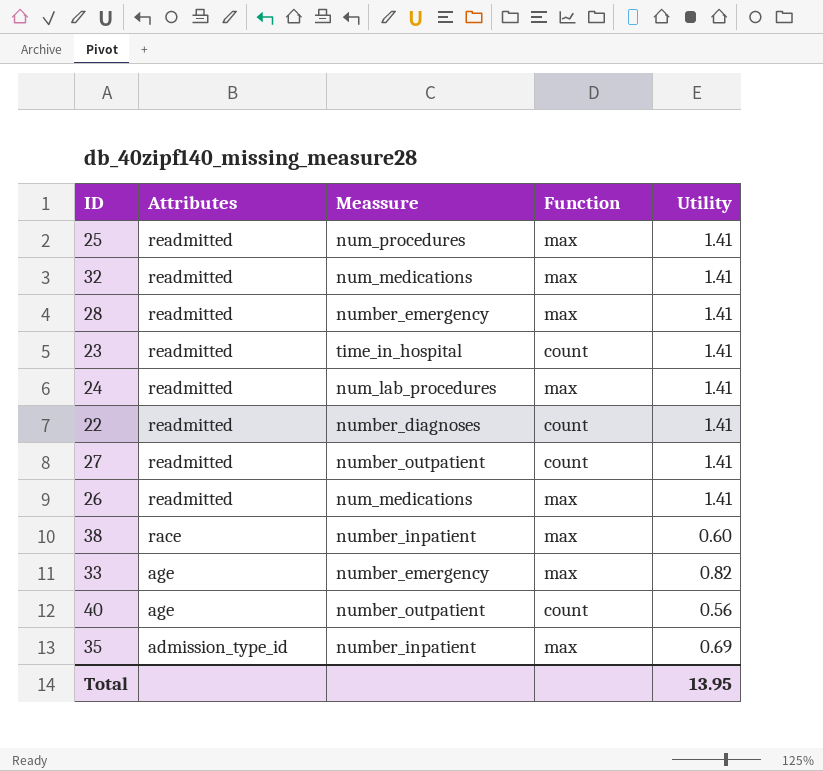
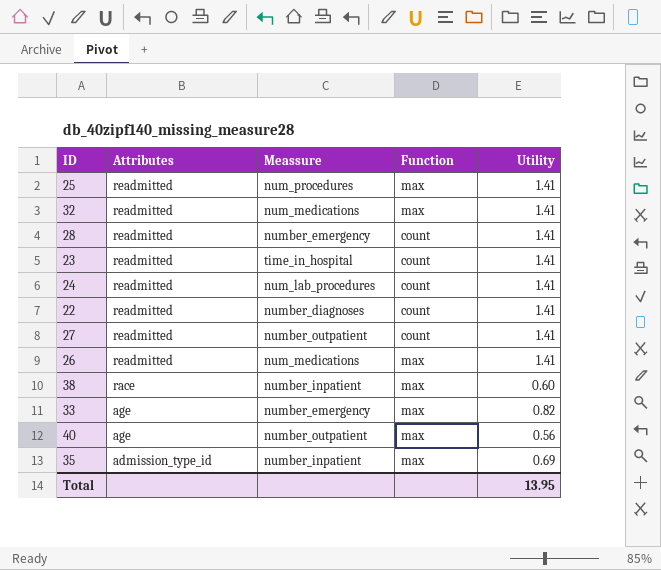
28 | Function: max -> count
24 | Function: max -> count
40 | Function: count -> max

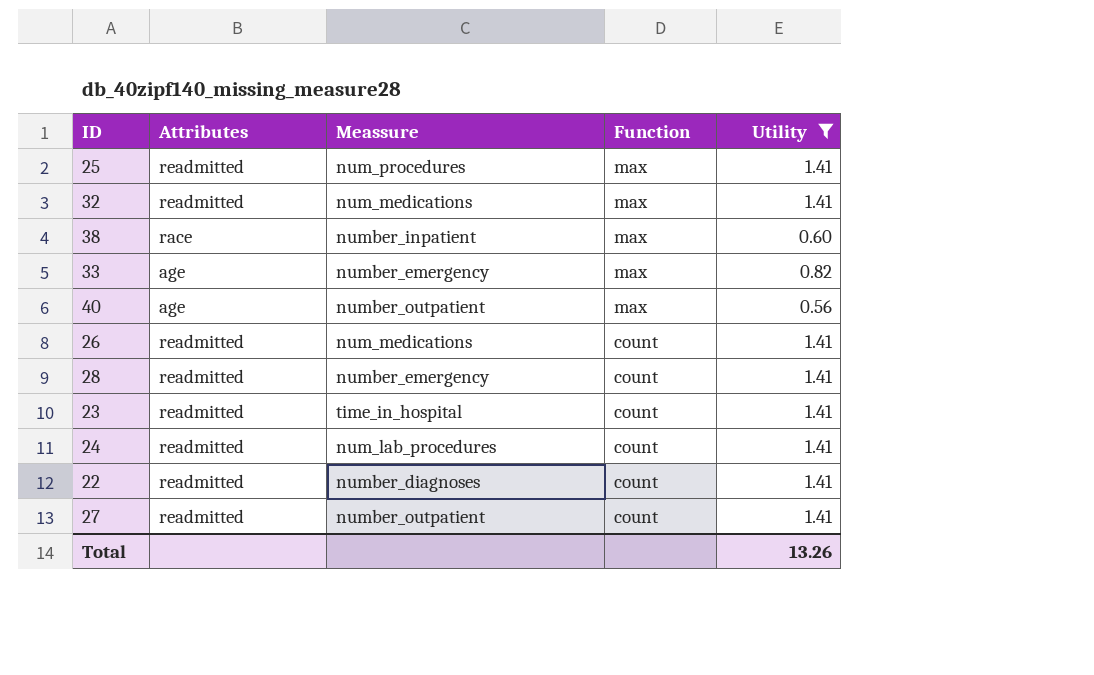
filter: none -> Utility != 0.69
row order: Attributes descending -> Function descending
26 | Function: max -> count
Total | Utility: 13.95 -> 13.26

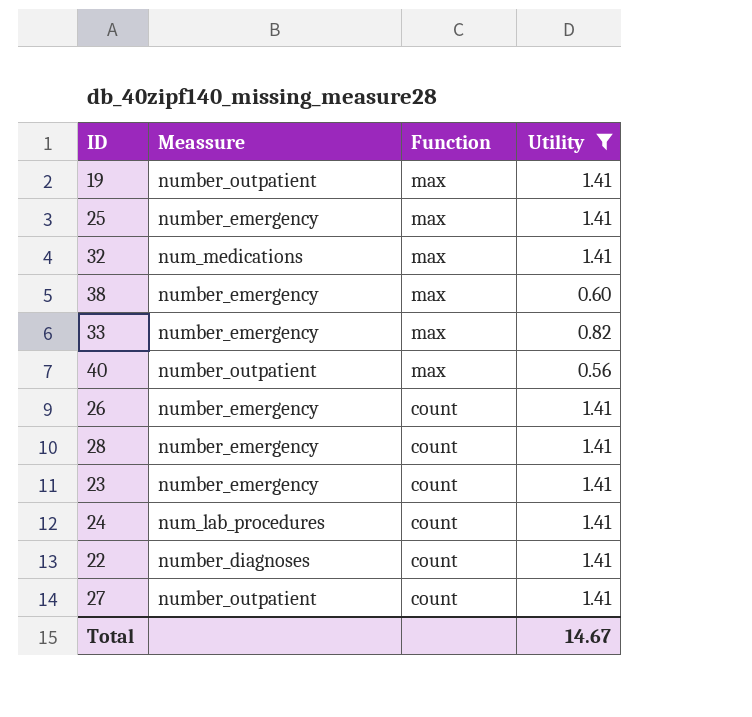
column Attributes | position: 2 -> none
row 19: none -> number_outpatient | max | 1.41
25 | Meassure: num_procedures -> number_emergency
38 | Meassure: number_inpatient -> number_emergency
26 | Meassure: num_medications -> number_emergency
23 | Meassure: time_in_hospital -> number_emergency
Total | Utility: 13.26 -> 14.67

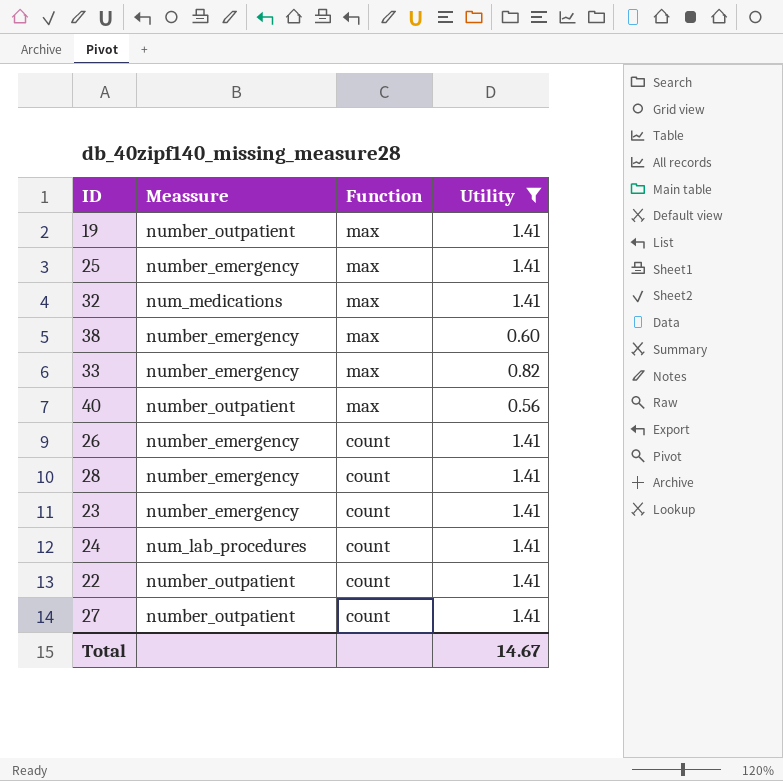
22 | Meassure: number_diagnoses -> number_outpatient

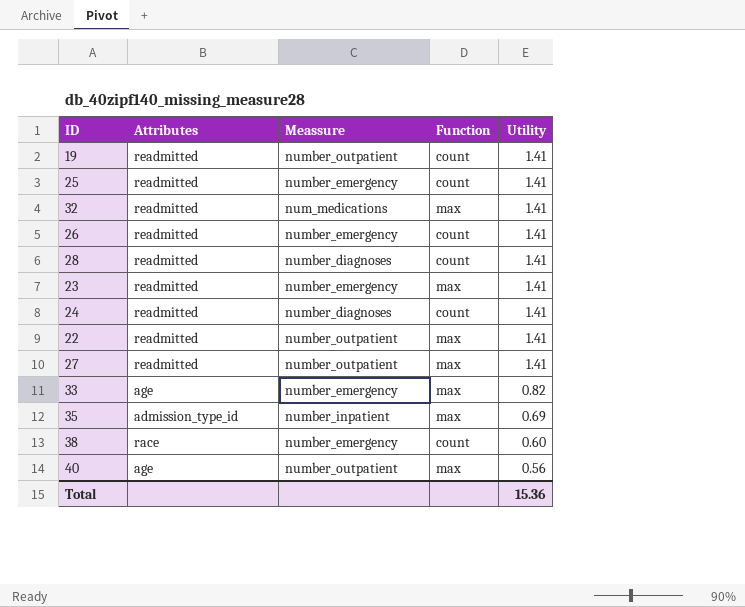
filter: Utility != 0.69 -> none
row order: Function descending -> Utility descending
column Attributes | position: none -> 2
19 | Function: max -> count
25 | Function: max -> count
28 | Meassure: number_emergency -> number_diagnoses
23 | Function: count -> max
24 | Meassure: num_lab_procedures -> number_diagnoses
22 | Function: count -> max
27 | Function: count -> max
38 | Function: max -> count
Total | Utility: 14.67 -> 15.36

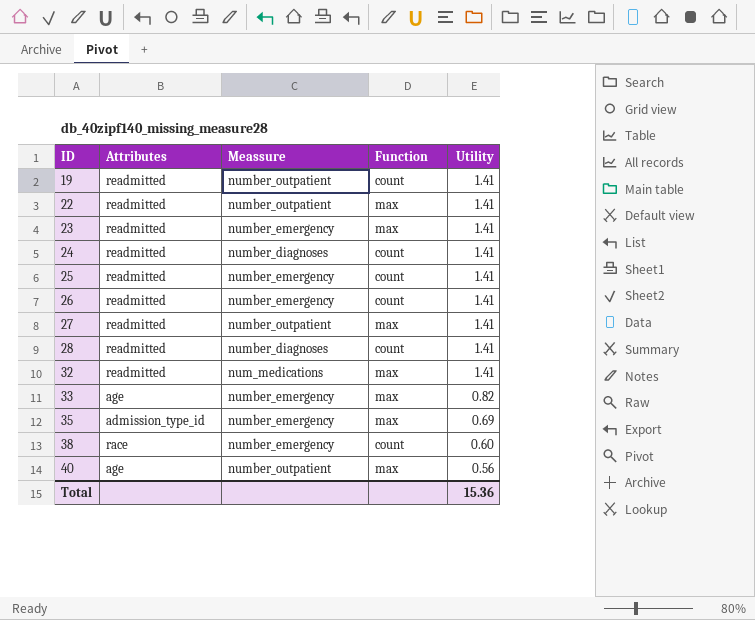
row order: Utility descending -> ID ascending
35 | Meassure: number_inpatient -> number_emergency

